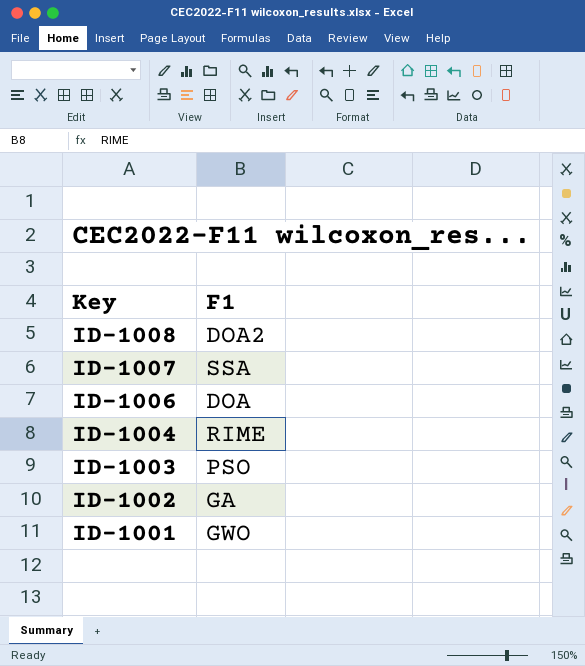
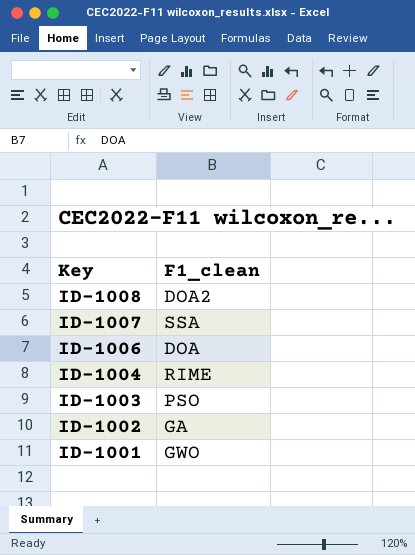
column name: F1 -> F1_clean

